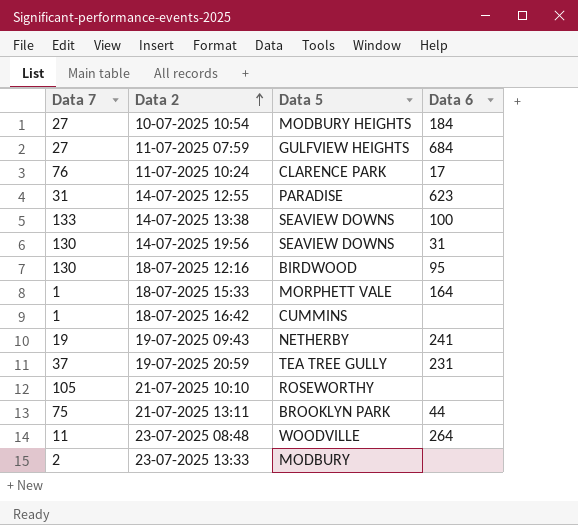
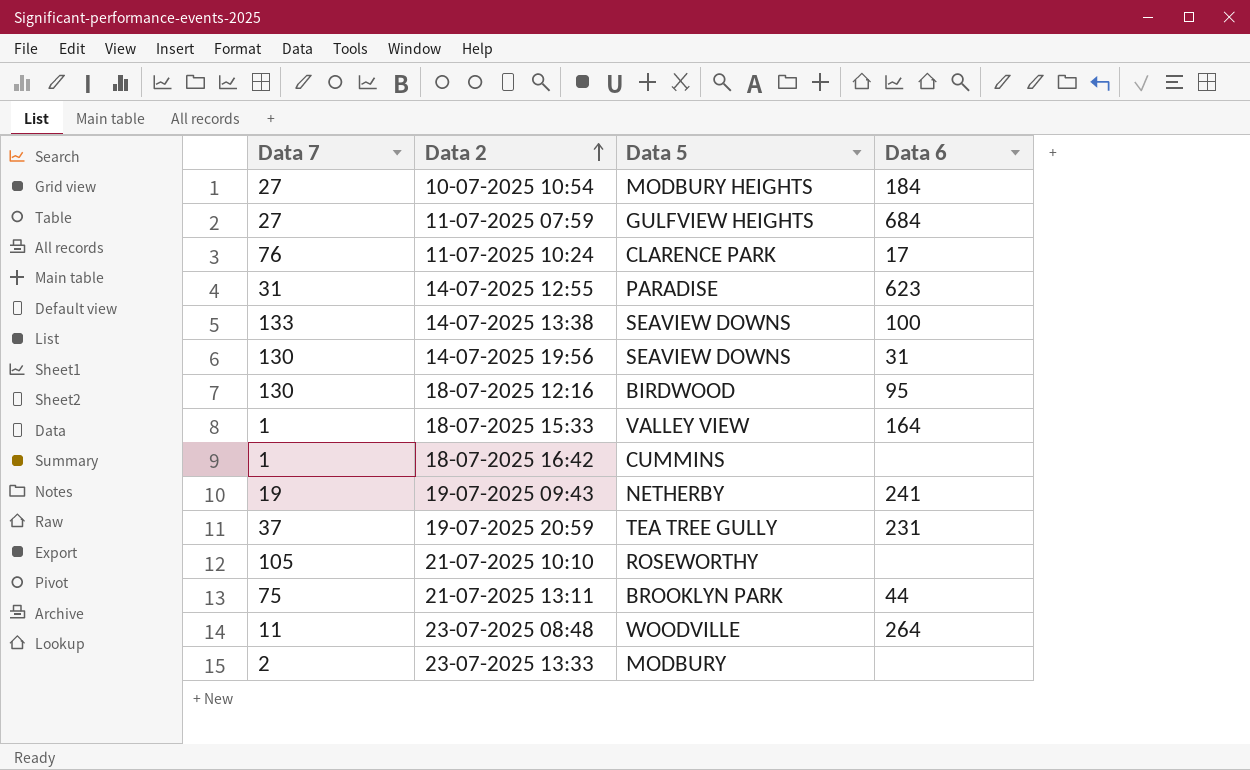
18-07-2025 15:33 | Data 5: MORPHETT VALE -> VALLEY VIEW

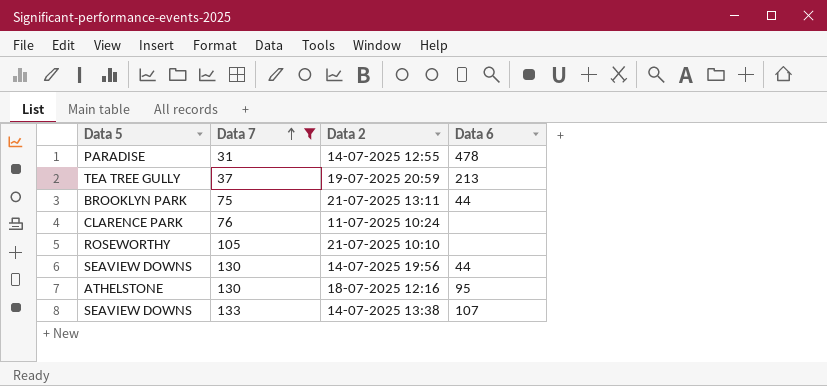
filter: none -> Data 7 >= 31
row order: Data 2 ascending -> Data 7 ascending
column Data 5 | position: 3 -> 1
14-07-2025 12:55 | Data 6: 623 -> 478
19-07-2025 20:59 | Data 6: 231 -> 213
11-07-2025 10:24 | Data 6: 17 -> none
14-07-2025 19:56 | Data 6: 31 -> 44
18-07-2025 12:16 | Data 5: BIRDWOOD -> ATHELSTONE
14-07-2025 13:38 | Data 6: 100 -> 107

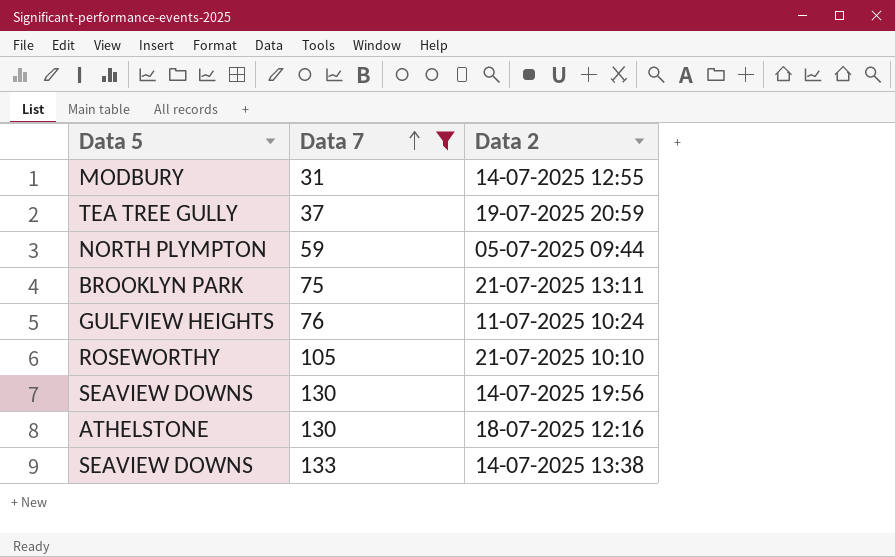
column Data 6 | position: 4 -> none
14-07-2025 12:55 | Data 5: PARADISE -> MODBURY
row 05-07-2025 09:44: none -> NORTH PLYMPTON | 59
11-07-2025 10:24 | Data 5: CLARENCE PARK -> GULFVIEW HEIGHTS

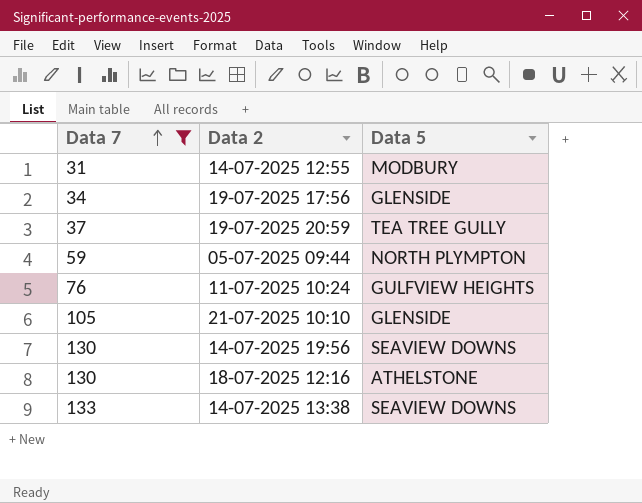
column Data 5 | position: 1 -> 3
row 21-07-2025 13:11: BROOKLYN PARK | 75 -> none
row 19-07-2025 17:56: none -> 34 | GLENSIDE
21-07-2025 10:10 | Data 5: ROSEWORTHY -> GLENSIDE

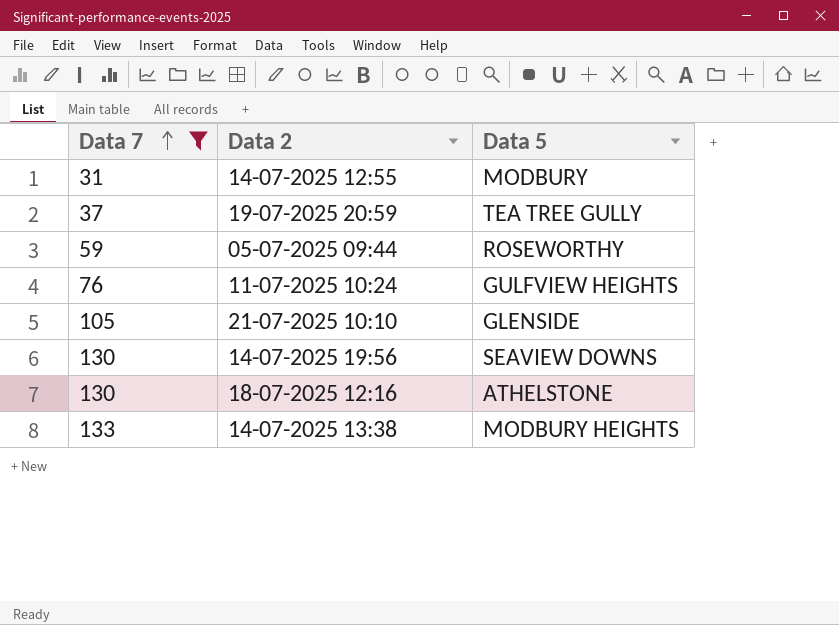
row 19-07-2025 17:56: 34 | GLENSIDE -> none
05-07-2025 09:44 | Data 5: NORTH PLYMPTON -> ROSEWORTHY
14-07-2025 13:38 | Data 5: SEAVIEW DOWNS -> MODBURY HEIGHTS

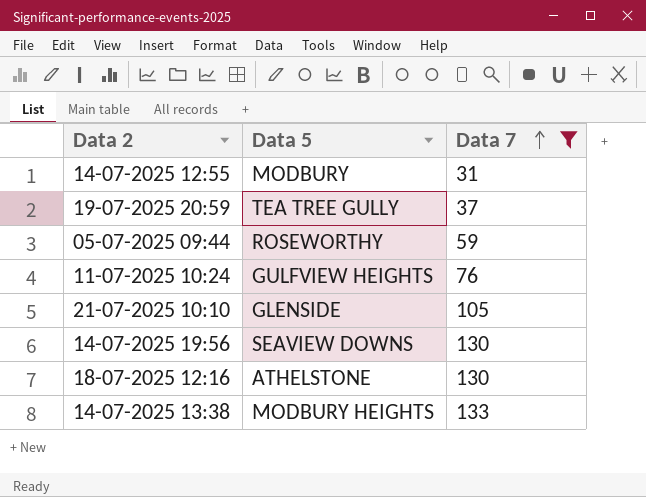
column Data 7 | position: 1 -> 3

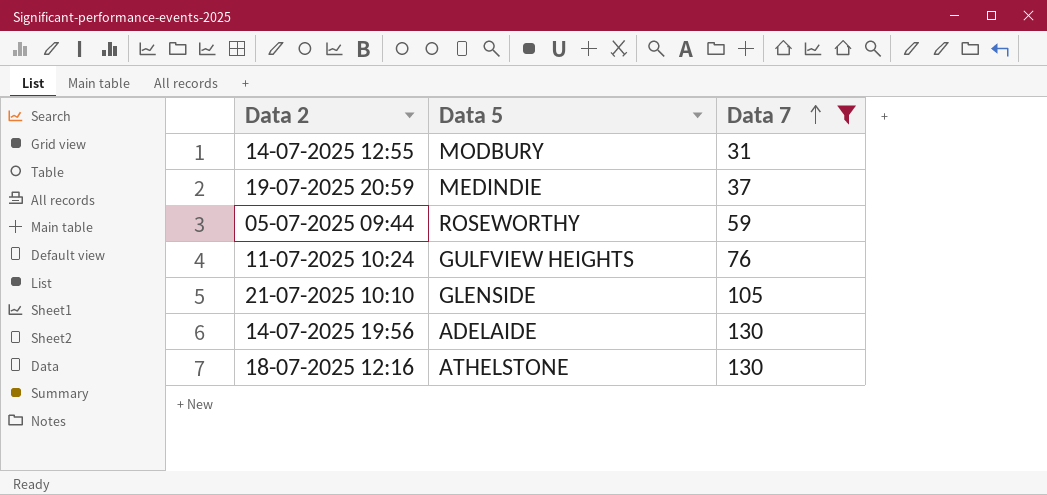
row 14-07-2025 13:38: MODBURY HEIGHTS | 133 -> none
19-07-2025 20:59 | Data 5: TEA TREE GULLY -> MEDINDIE
14-07-2025 19:56 | Data 5: SEAVIEW DOWNS -> ADELAIDE

